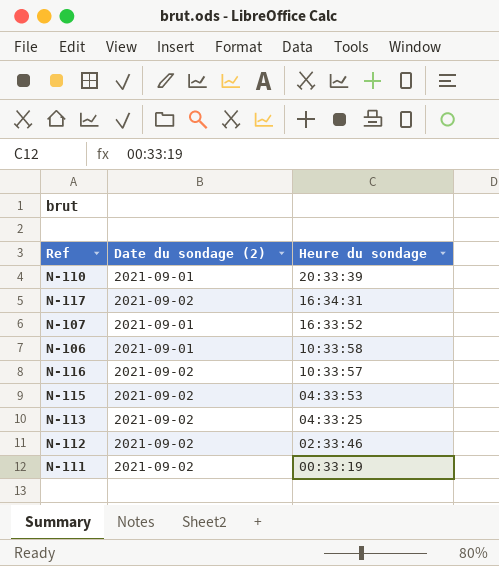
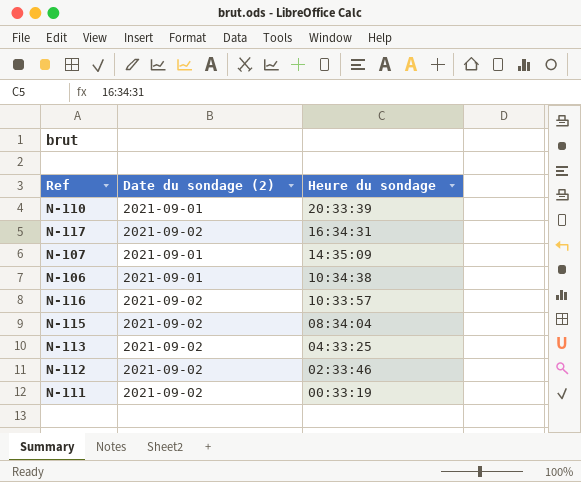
N-107 | Heure du sondage: 16:33:52 -> 14:35:09
N-106 | Heure du sondage: 10:33:58 -> 10:34:38
N-115 | Heure du sondage: 04:33:53 -> 08:34:04

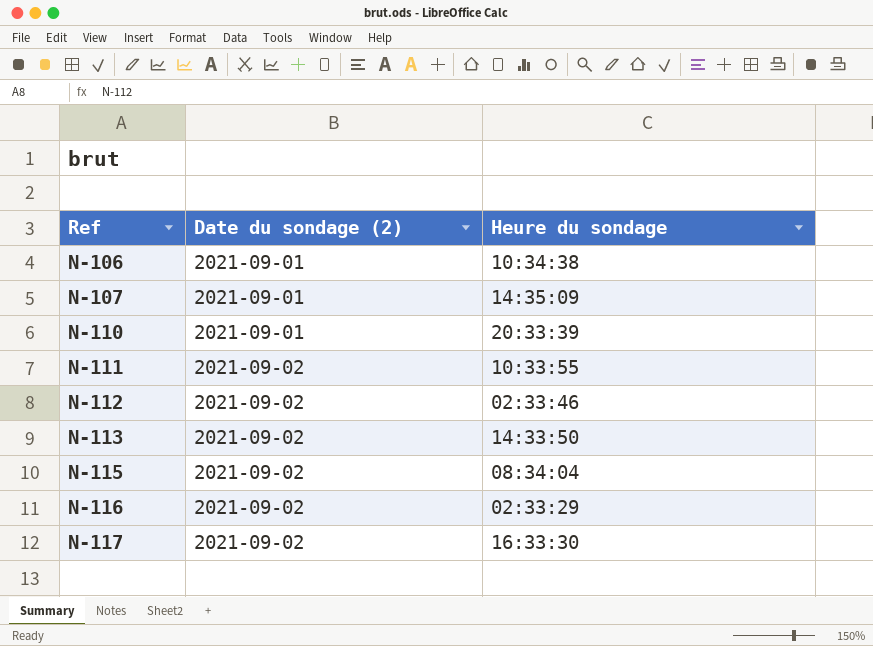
row order: Heure du sondage descending -> Ref ascending
N-111 | Heure du sondage: 00:33:19 -> 10:33:55
N-113 | Heure du sondage: 04:33:25 -> 14:33:50
N-116 | Heure du sondage: 10:33:57 -> 02:33:29
N-117 | Heure du sondage: 16:34:31 -> 16:33:30

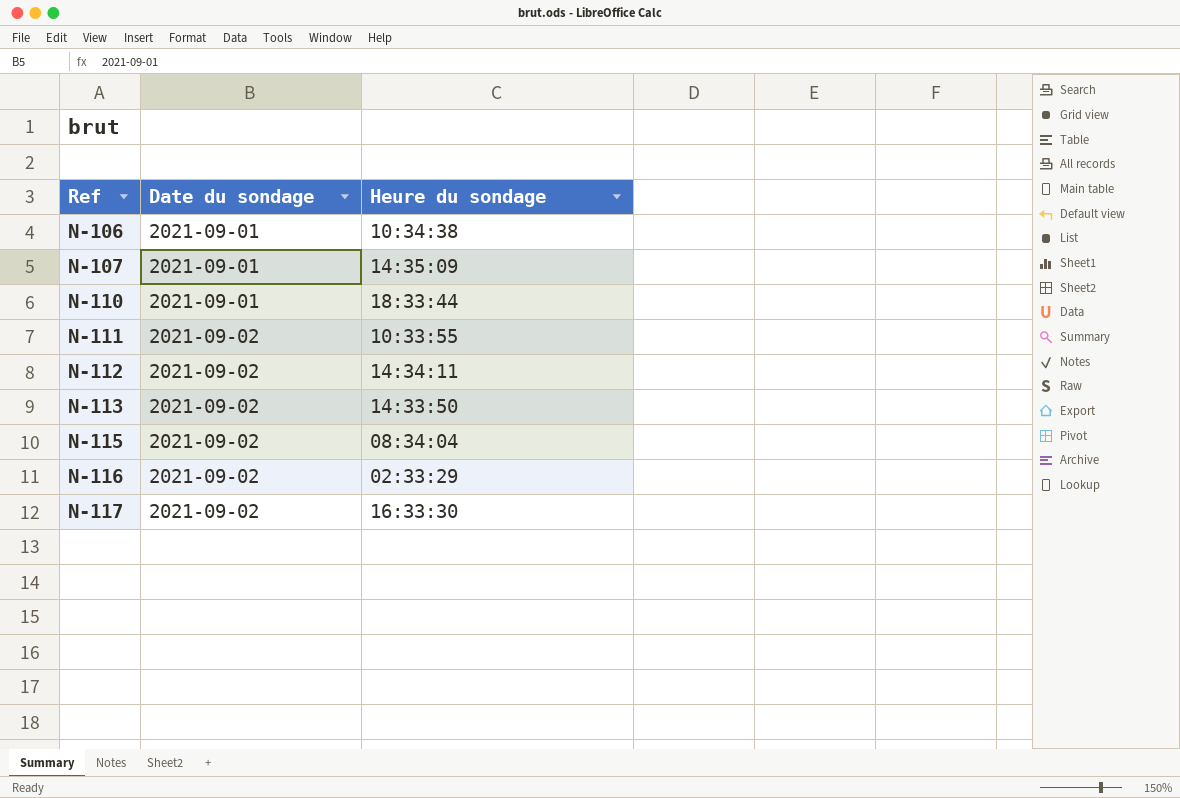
column name: Date du sondage (2) -> Date du sondage
N-110 | Heure du sondage: 20:33:39 -> 18:33:44
N-112 | Heure du sondage: 02:33:46 -> 14:34:11

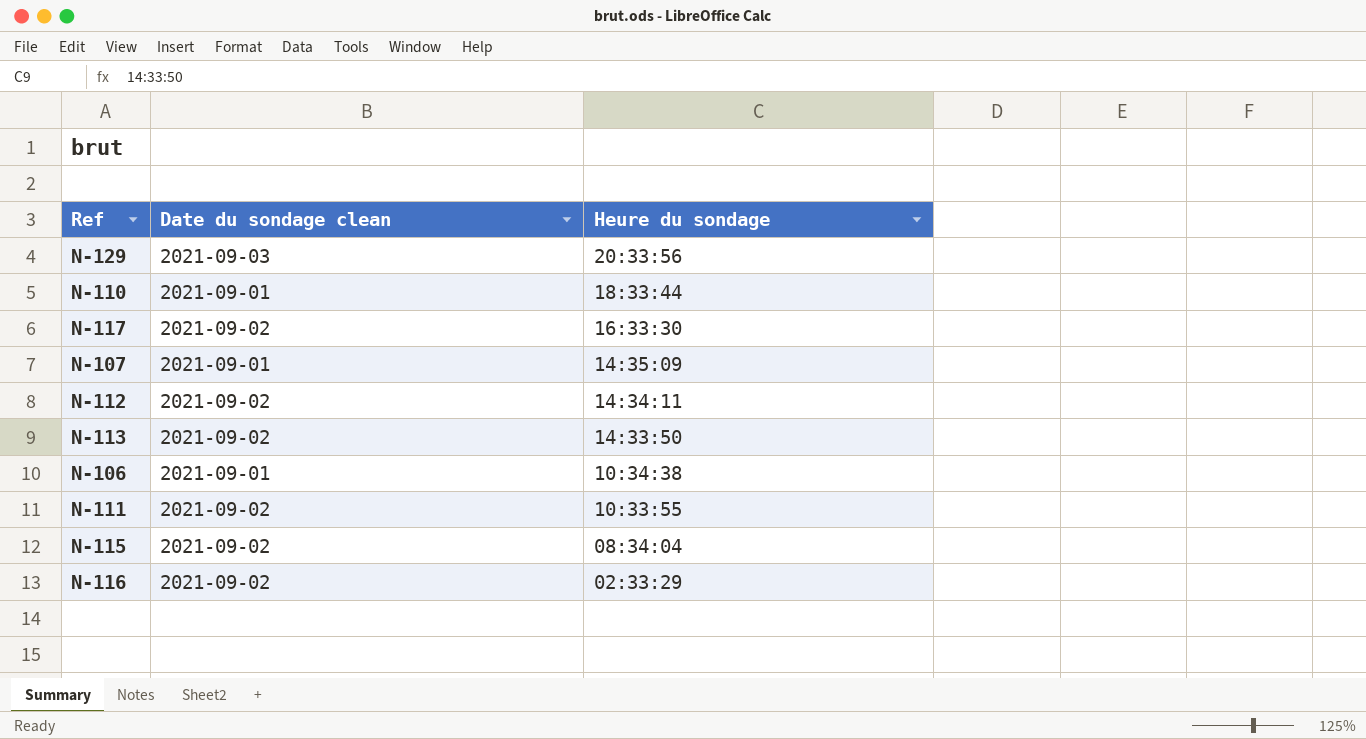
row order: Ref ascending -> Heure du sondage descending
column name: Date du sondage -> Date du sondage clean
row N-129: none -> 2021-09-03 | 20:33:56

